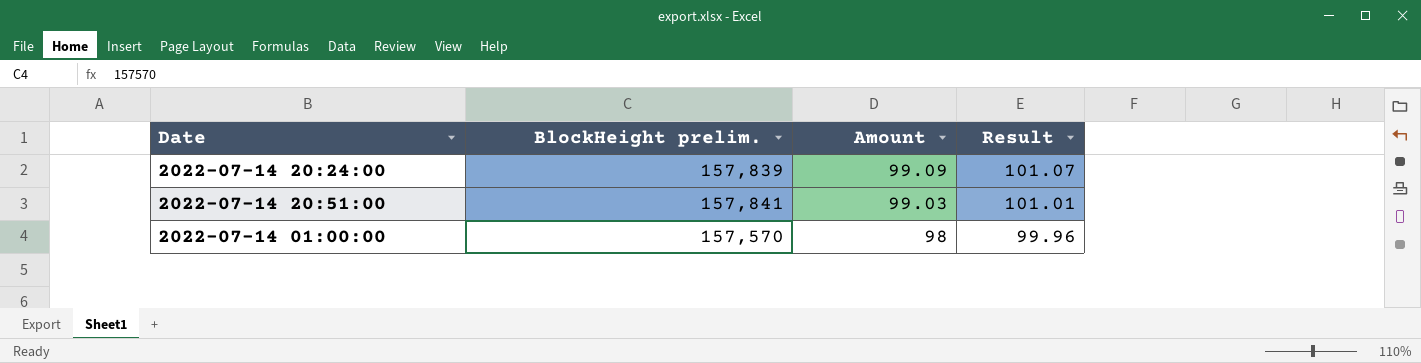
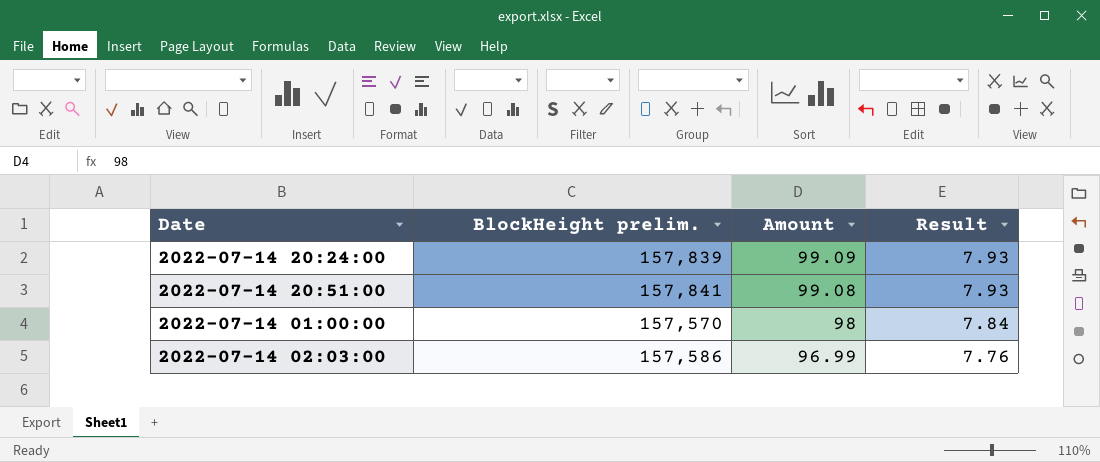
column Result | formula: [Amount] * 1.02 -> [Amount] * 0.08
2022-07-14 20:51:00 | Amount: 99.03 -> 99.08
row 2022-07-14 02:03:00: none -> 157,586 | 96.99 | 7.76

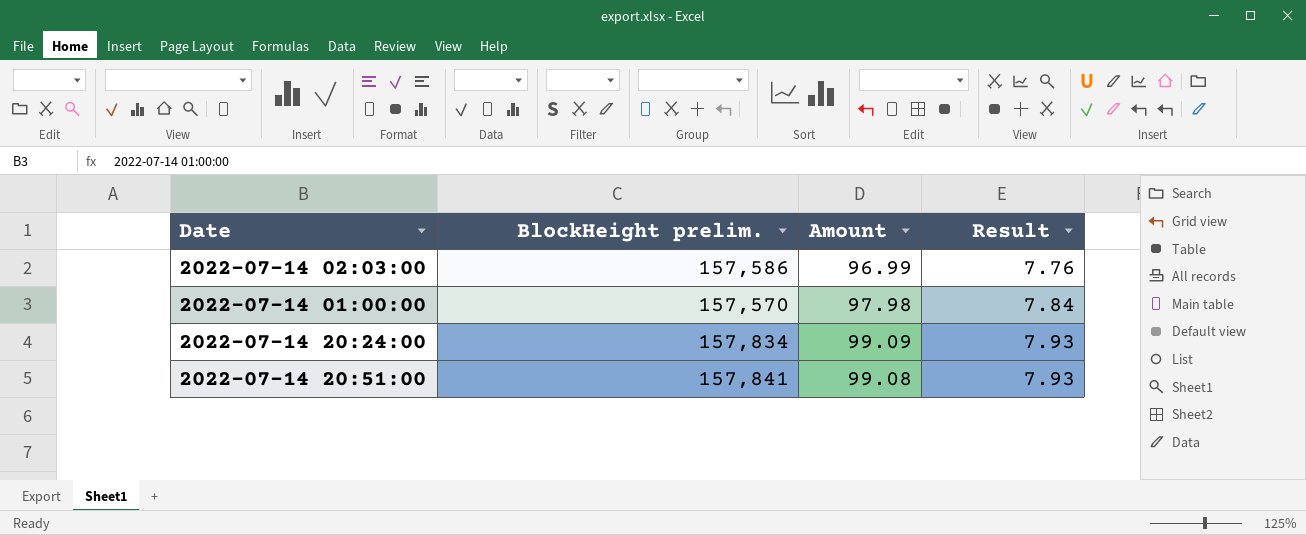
row order: Amount descending -> Result ascending
2022-07-14 01:00:00 | Amount: 98 -> 97.98
2022-07-14 20:24:00 | BlockHeight prelim.: 157,839 -> 157,834

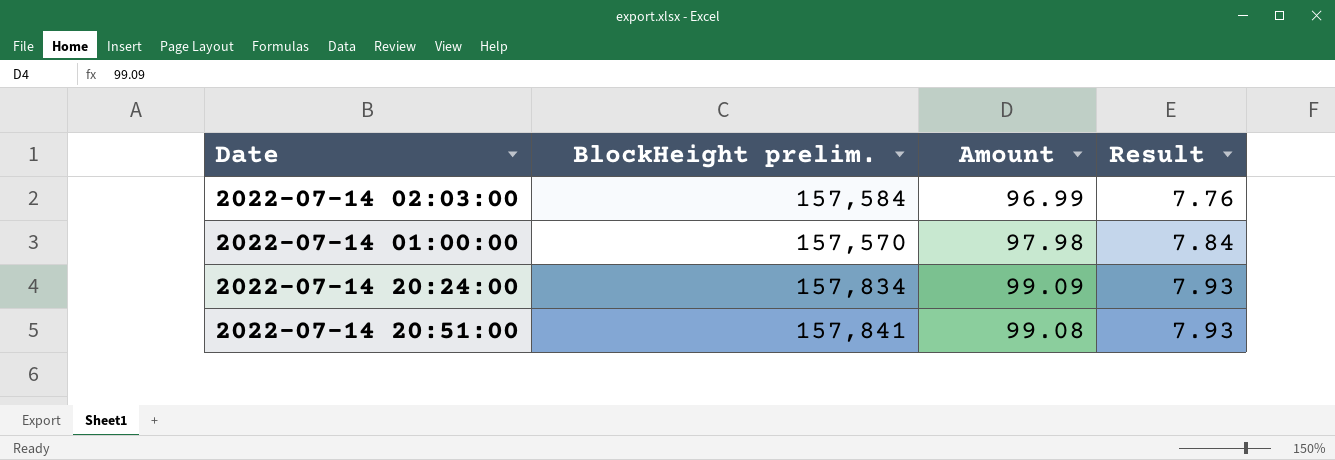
2022-07-14 02:03:00 | BlockHeight prelim.: 157,586 -> 157,584

